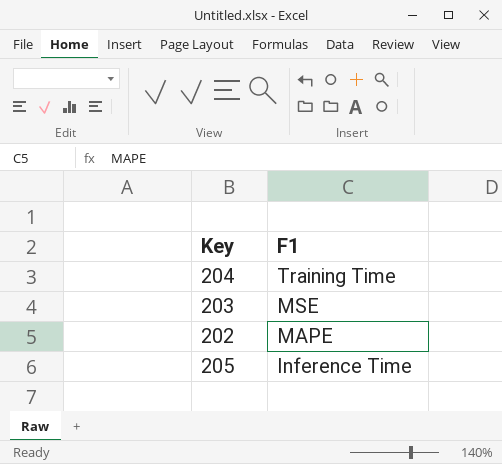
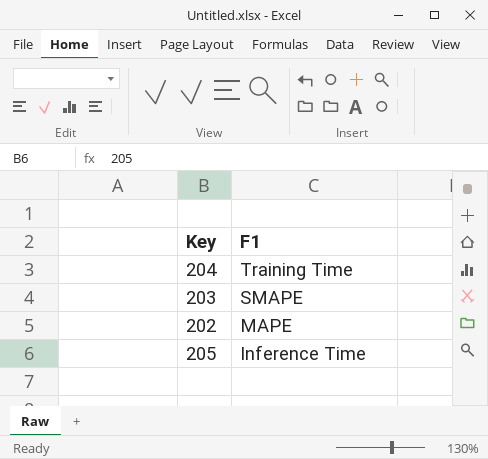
203 | F1: MSE -> SMAPE

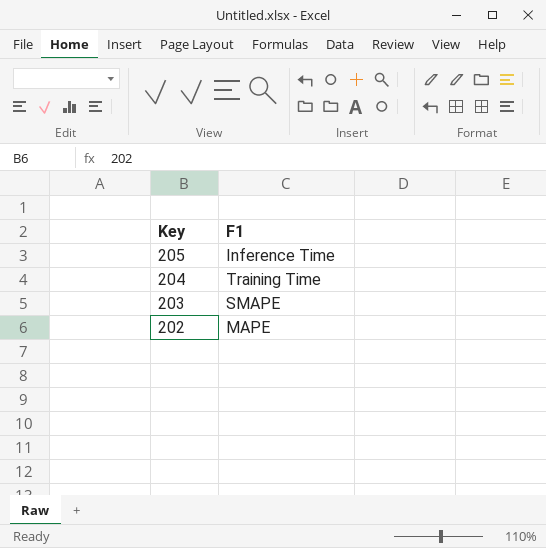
row order: F1 descending -> Key descending

